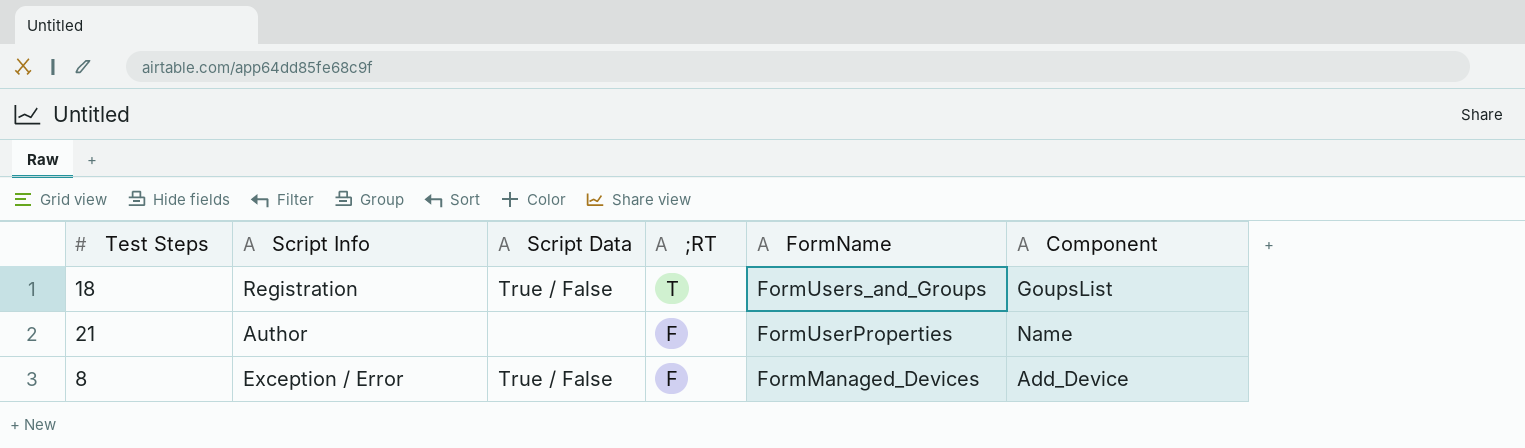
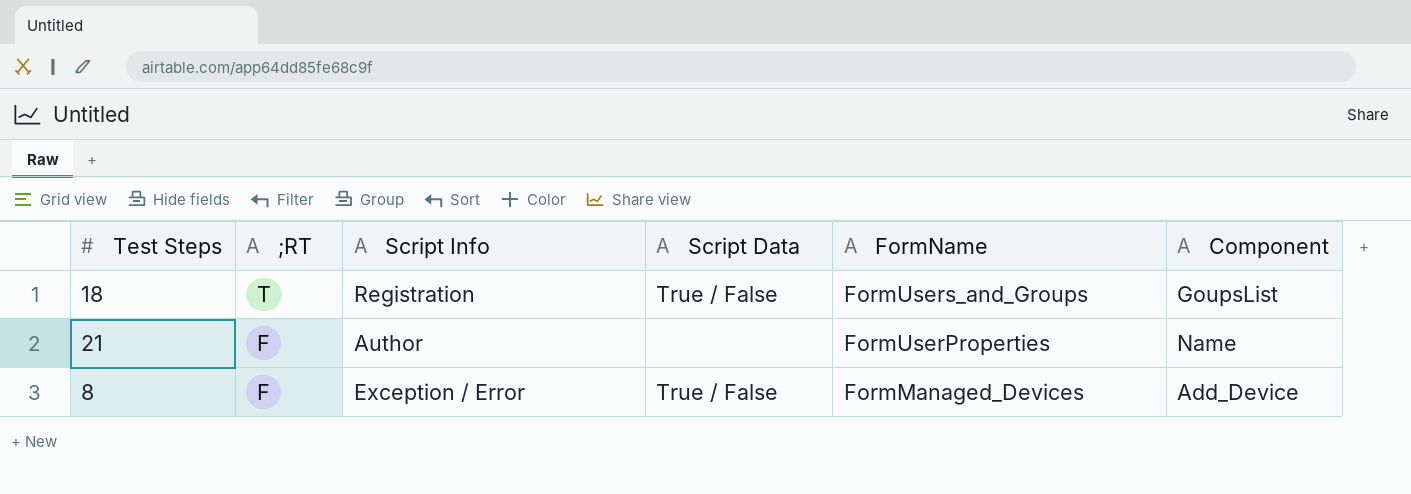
column ;RT | position: 4 -> 2

